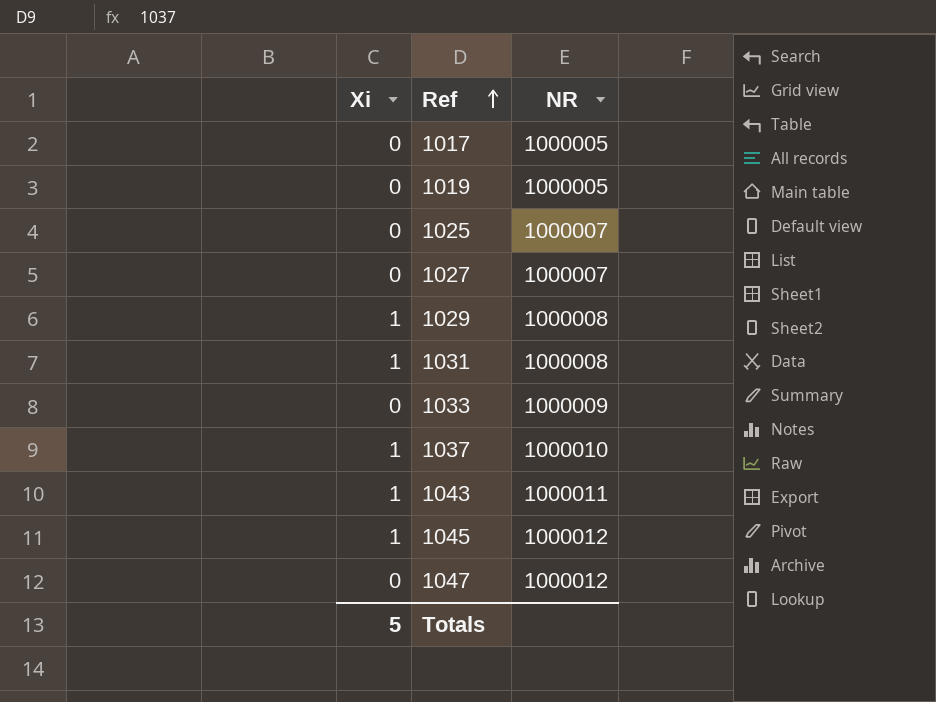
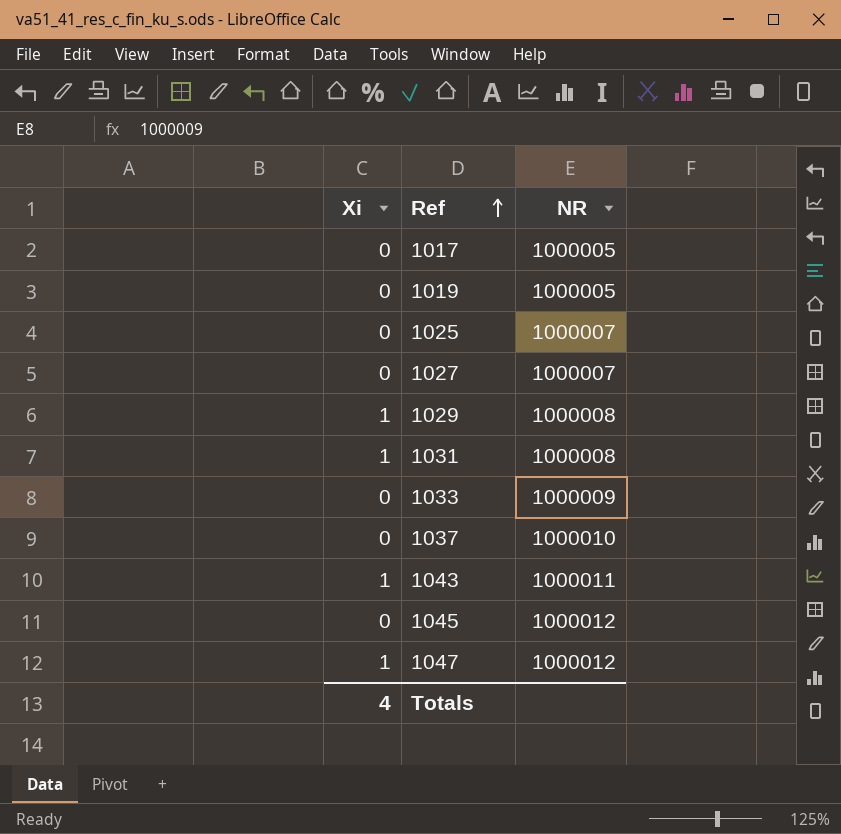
1037 | Xi: 1 -> 0
1045 | Xi: 1 -> 0
1047 | Xi: 0 -> 1
Totals | Xi: 5 -> 4

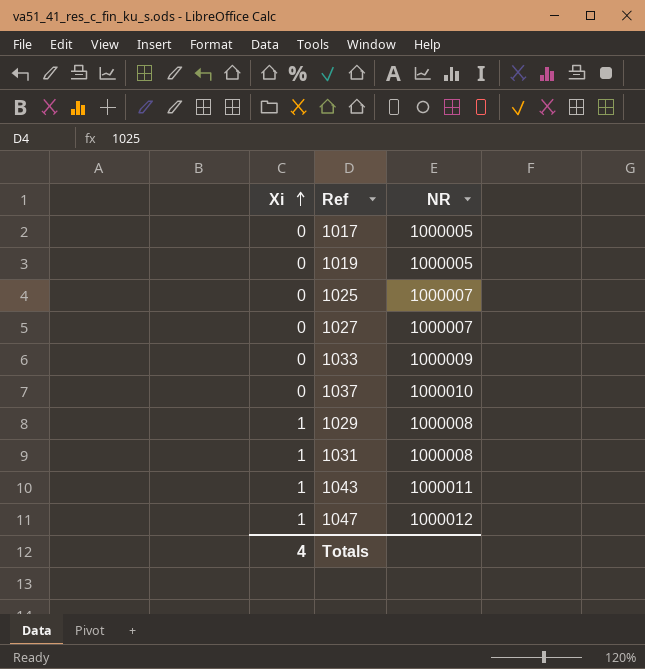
row order: Ref ascending -> Xi ascending
row 1045: 0 | 1000012 -> none

